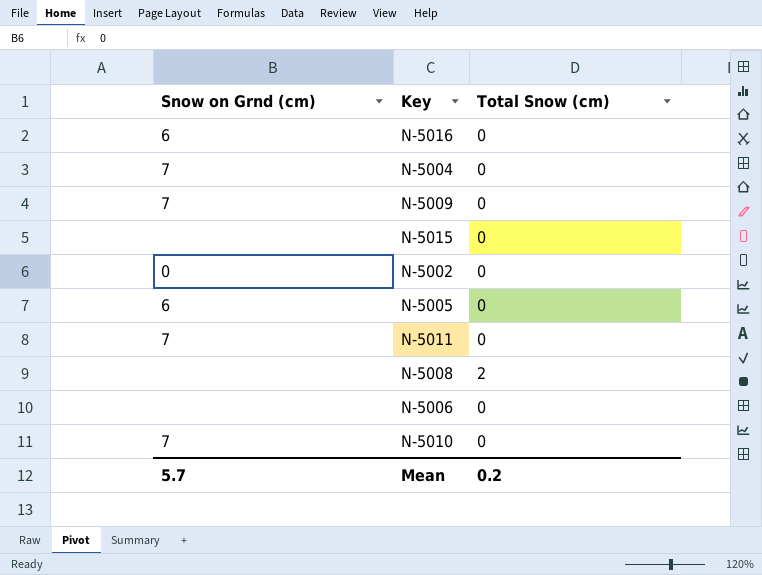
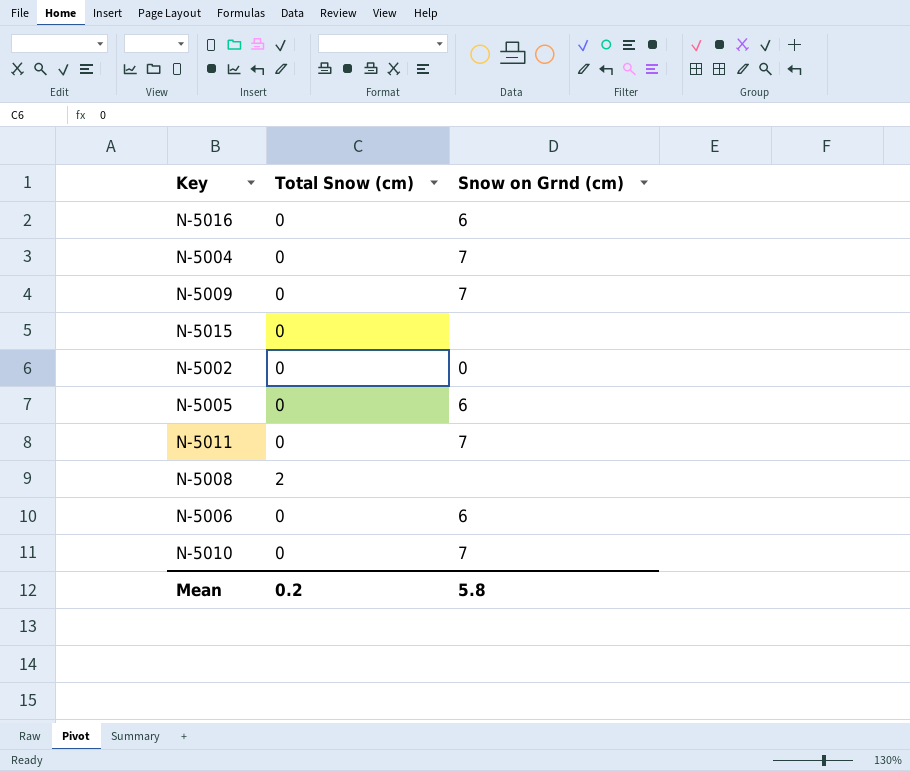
column Snow on Grnd (cm) | position: 1 -> 3
N-5006 | Snow on Grnd (cm): none -> 6
Mean | Snow on Grnd (cm): 5.7 -> 5.8

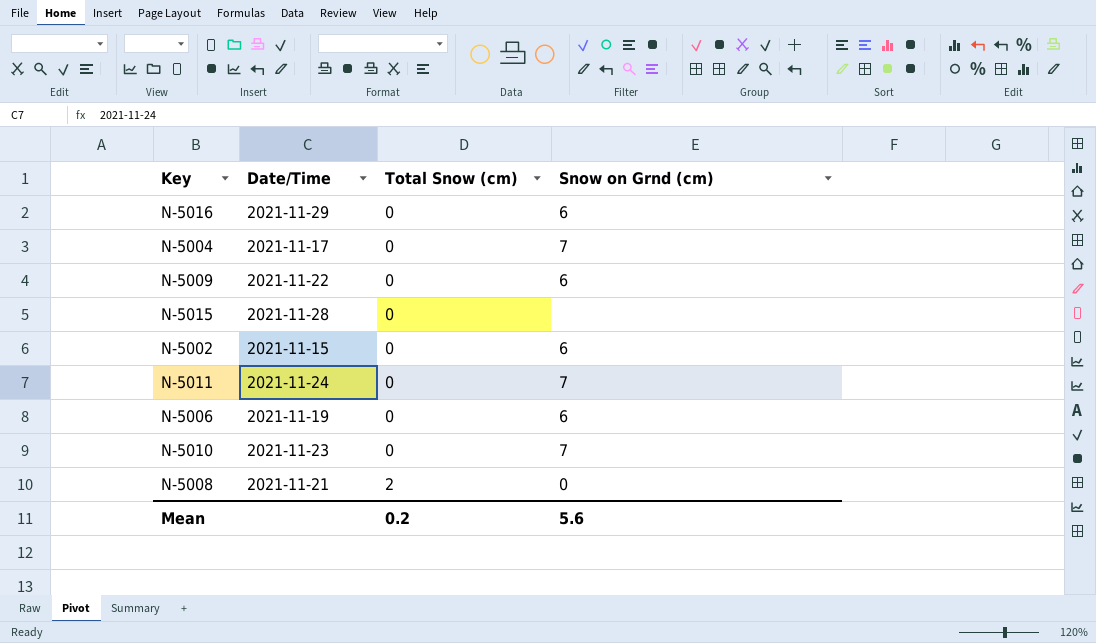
row order: none -> Total Snow (cm) ascending
column Date/Time | position: none -> 2
row N-5005: 0 | 6 -> none
N-5009 | Snow on Grnd (cm): 7 -> 6
N-5002 | Snow on Grnd (cm): 0 -> 6
N-5008 | Snow on Grnd (cm): none -> 0
Mean | Snow on Grnd (cm): 5.8 -> 5.6

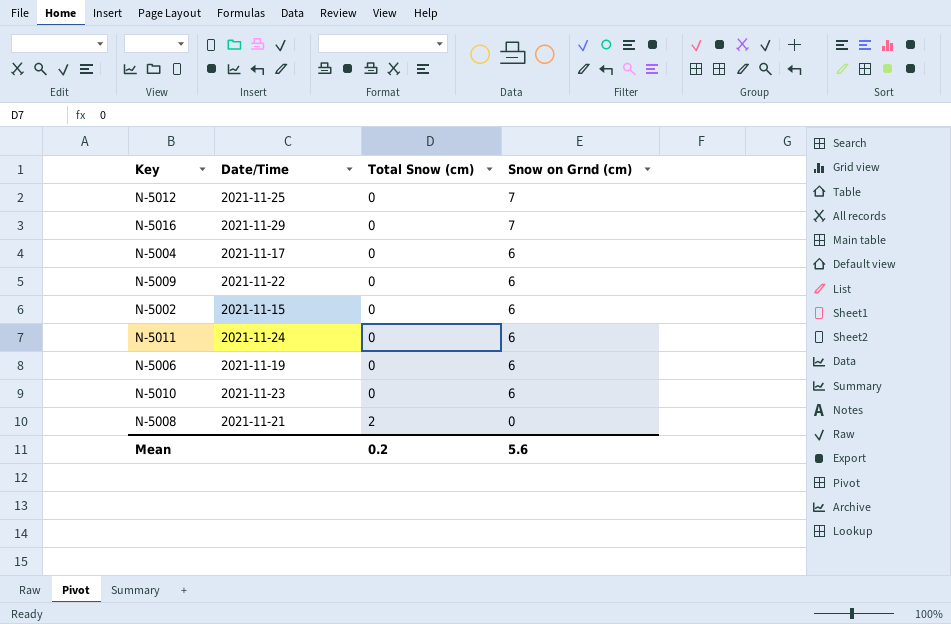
row N-5015: 2021-11-28 | 0 | none -> none
row N-5012: none -> 2021-11-25 | 0 | 7
N-5016 | Snow on Grnd (cm): 6 -> 7
N-5004 | Snow on Grnd (cm): 7 -> 6
N-5011 | Snow on Grnd (cm): 7 -> 6
N-5010 | Snow on Grnd (cm): 7 -> 6

